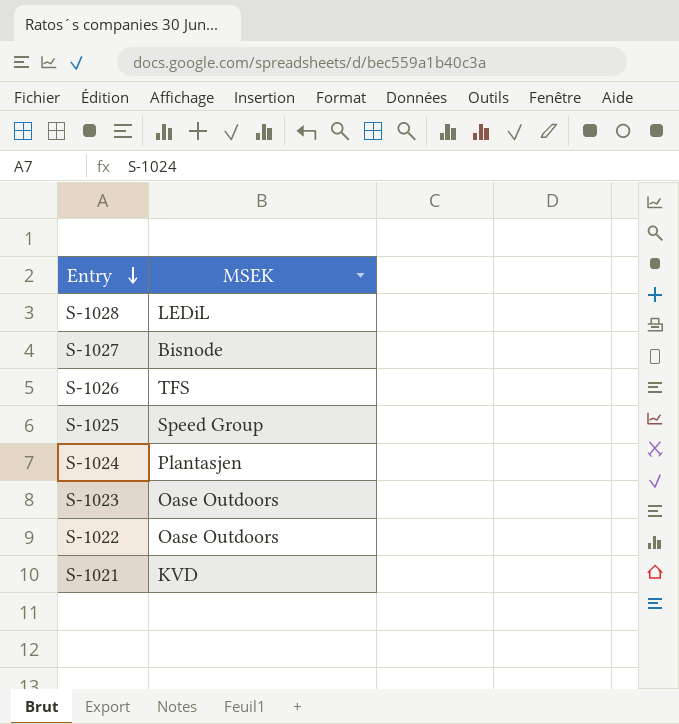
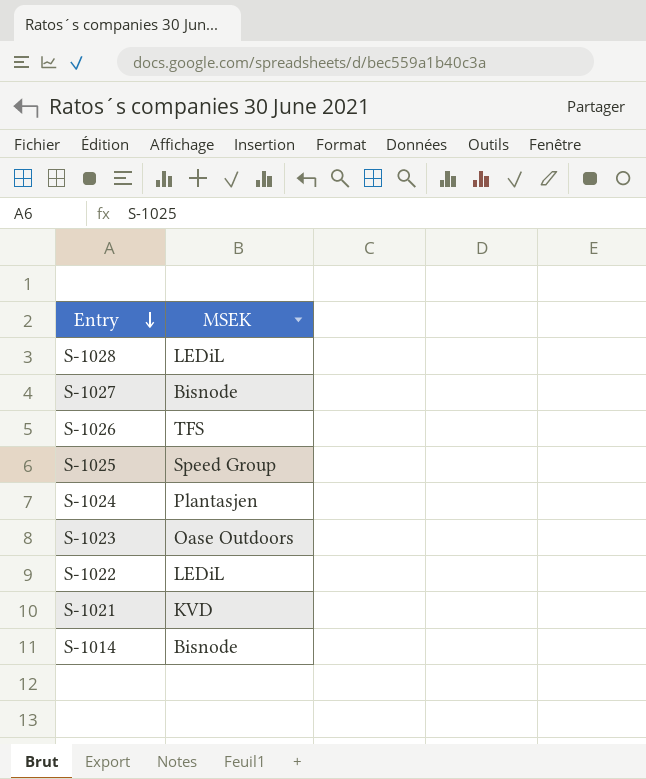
S-1022 | MSEK: Oase Outdoors -> LEDiL
row S-1014: none -> Bisnode

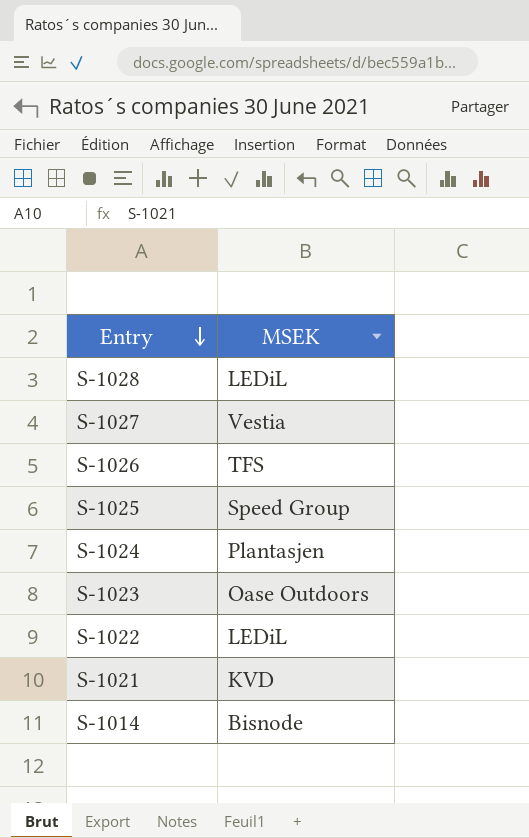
S-1027 | MSEK: Bisnode -> Vestia

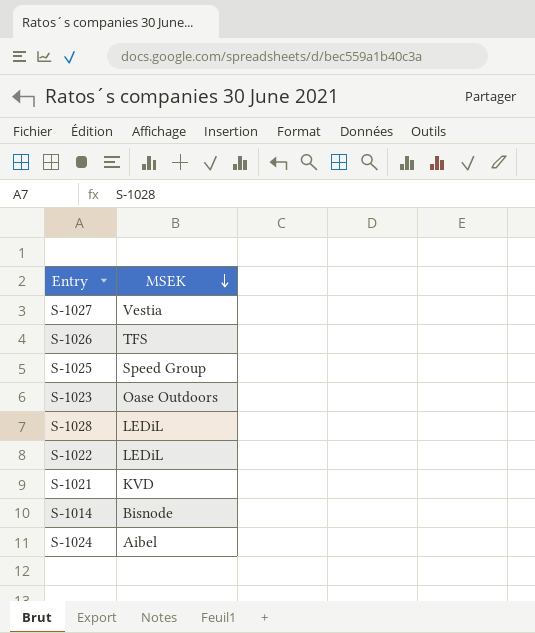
row order: Entry descending -> MSEK descending
S-1024 | MSEK: Plantasjen -> Aibel

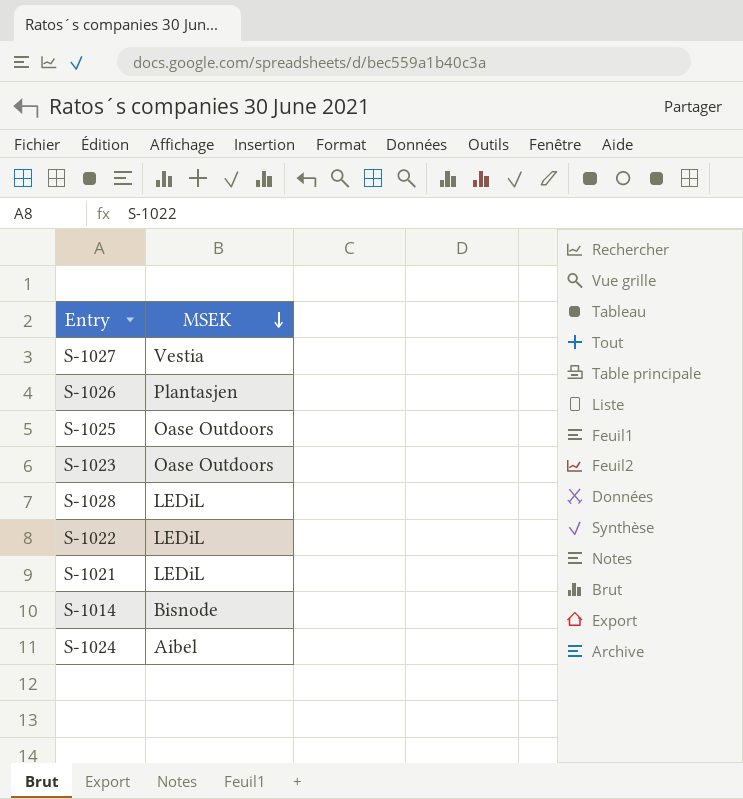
S-1026 | MSEK: TFS -> Plantasjen
S-1025 | MSEK: Speed Group -> Oase Outdoors
S-1021 | MSEK: KVD -> LEDiL

